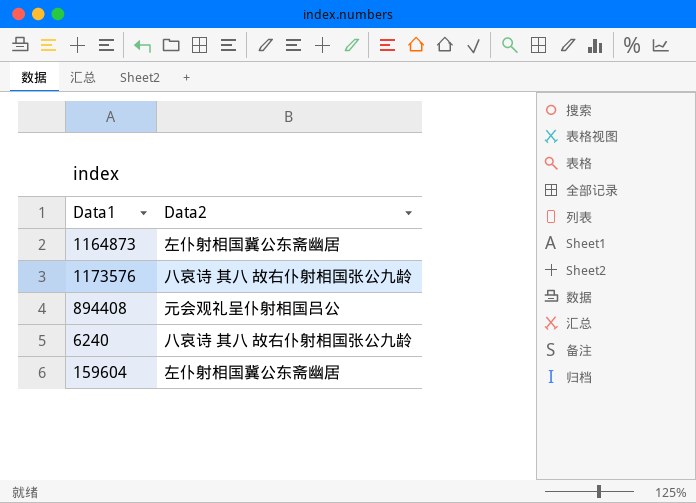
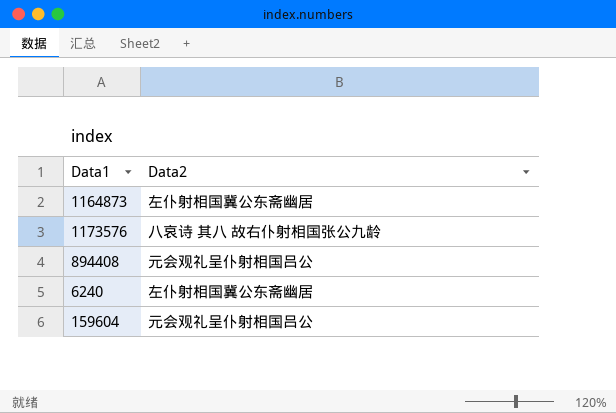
6240 | Data2: 八哀诗 其八 故右仆射相国张公九龄 -> 左仆射相国冀公东斋幽居
159604 | Data2: 左仆射相国冀公东斋幽居 -> 元会观礼呈仆射相国吕公

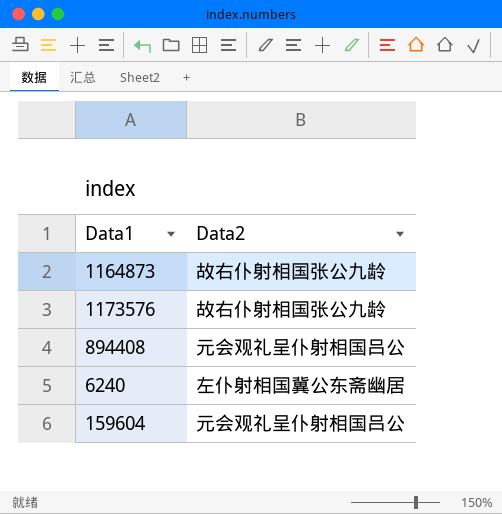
1164873 | Data2: 左仆射相国冀公东斋幽居 -> 故右仆射相国张公九龄
1173576 | Data2: 八哀诗 其八 故右仆射相国张公九龄 -> 故右仆射相国张公九龄

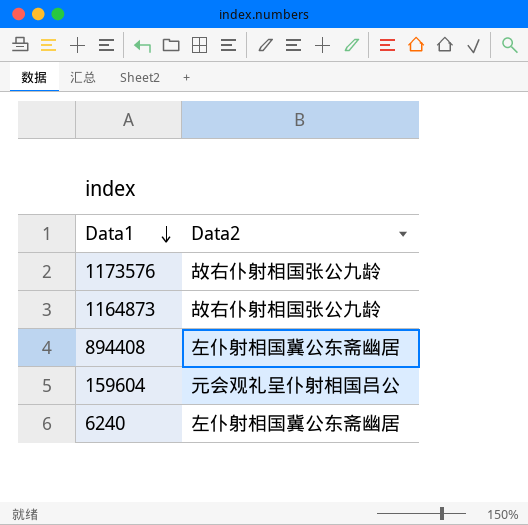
row order: none -> Data1 descending
894408 | Data2: 元会观礼呈仆射相国吕公 -> 左仆射相国冀公东斋幽居

